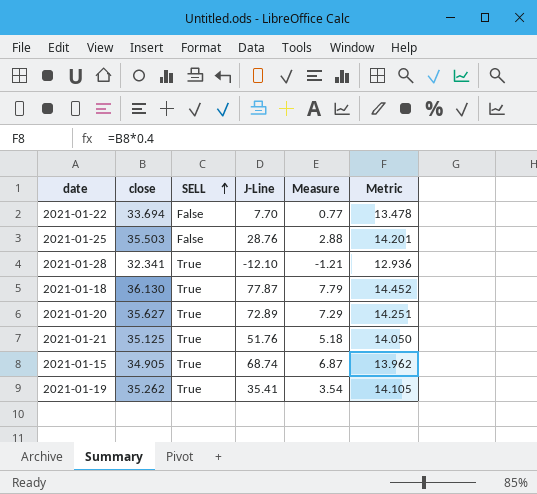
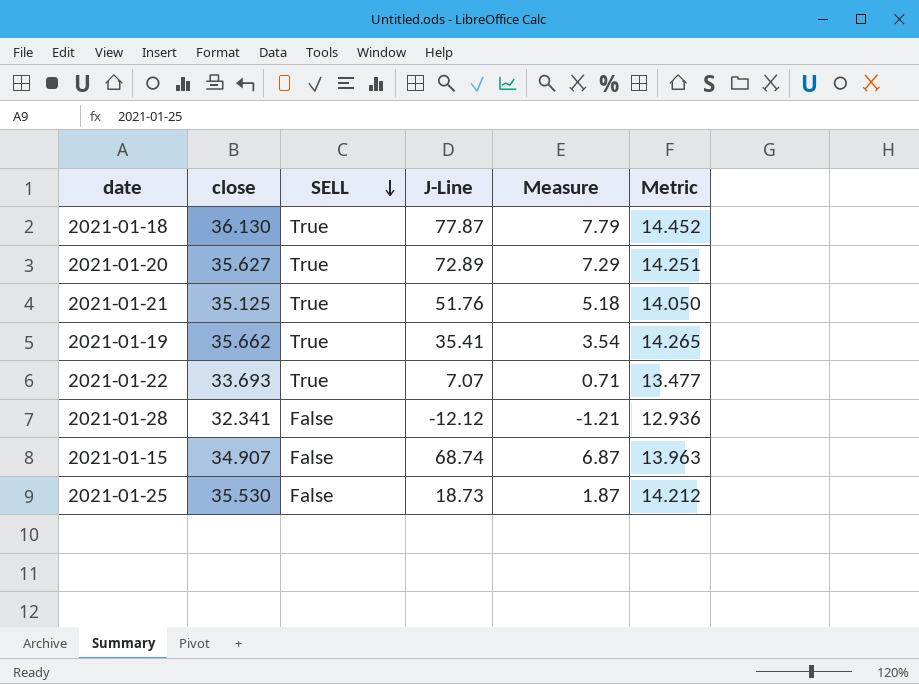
row order: SELL ascending -> SELL descending
2021-01-19 | close: 35.262 -> 35.662
2021-01-19 | Metric: 14.105 -> 14.265
2021-01-22 | close: 33.694 -> 33.693
2021-01-22 | SELL: False -> True
2021-01-22 | J-Line: 7.70 -> 7.07
2021-01-22 | Measure: 0.77 -> 0.71
2021-01-22 | Metric: 13.478 -> 13.477
2021-01-28 | SELL: True -> False
2021-01-28 | J-Line: -12.10 -> -12.12
2021-01-15 | close: 34.905 -> 34.907
2021-01-15 | SELL: True -> False
2021-01-15 | Metric: 13.962 -> 13.963
2021-01-25 | close: 35.503 -> 35.530
2021-01-25 | J-Line: 28.76 -> 18.73
2021-01-25 | Measure: 2.88 -> 1.87
2021-01-25 | Metric: 14.201 -> 14.212

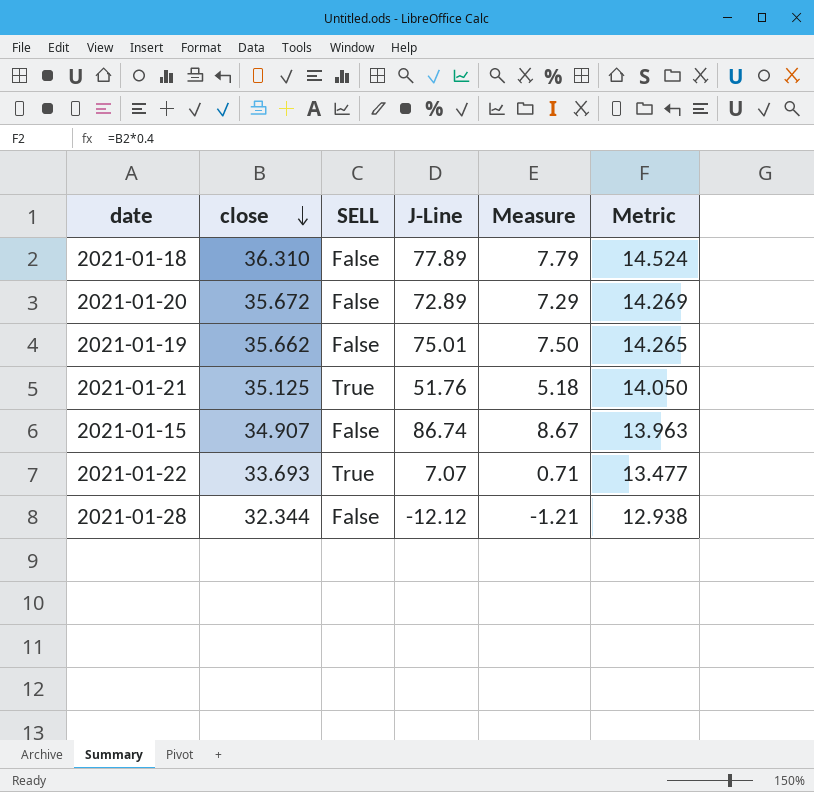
row order: SELL descending -> close descending
row 2021-01-25: 35.530 | False | 18.73 | 1.87 | 14.212 -> none
2021-01-18 | close: 36.130 -> 36.310
2021-01-18 | SELL: True -> False
2021-01-18 | J-Line: 77.87 -> 77.89
2021-01-18 | Metric: 14.452 -> 14.524
2021-01-20 | close: 35.627 -> 35.672
2021-01-20 | SELL: True -> False
2021-01-20 | Metric: 14.251 -> 14.269
2021-01-19 | SELL: True -> False
2021-01-19 | J-Line: 35.41 -> 75.01
2021-01-19 | Measure: 3.54 -> 7.50
2021-01-15 | J-Line: 68.74 -> 86.74
2021-01-15 | Measure: 6.87 -> 8.67
2021-01-28 | close: 32.341 -> 32.344
2021-01-28 | Metric: 12.936 -> 12.938

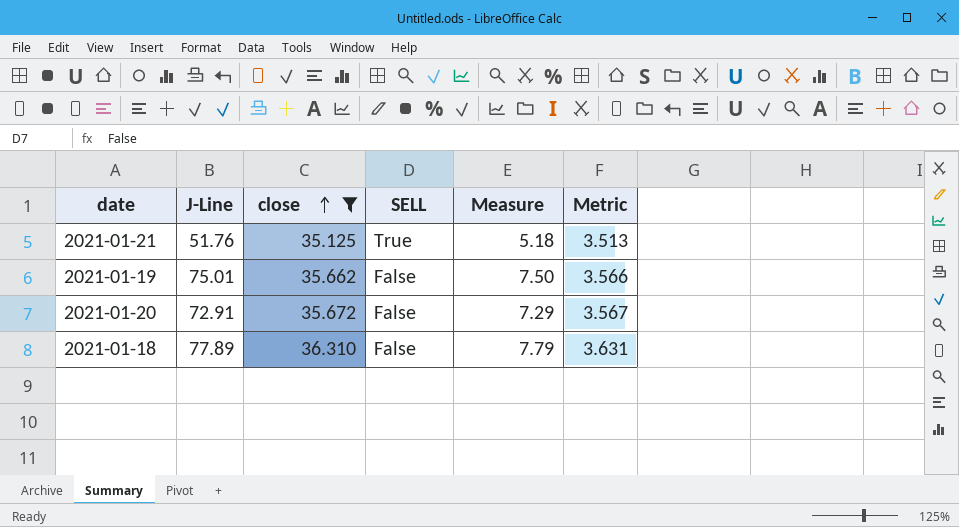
filter: none -> close >= 35.125
row order: close descending -> close ascending
column J-Line | position: 4 -> 2
column Metric | formula: [close] * 0.4 -> [close] * 0.1
2021-01-20 | J-Line: 72.89 -> 72.91

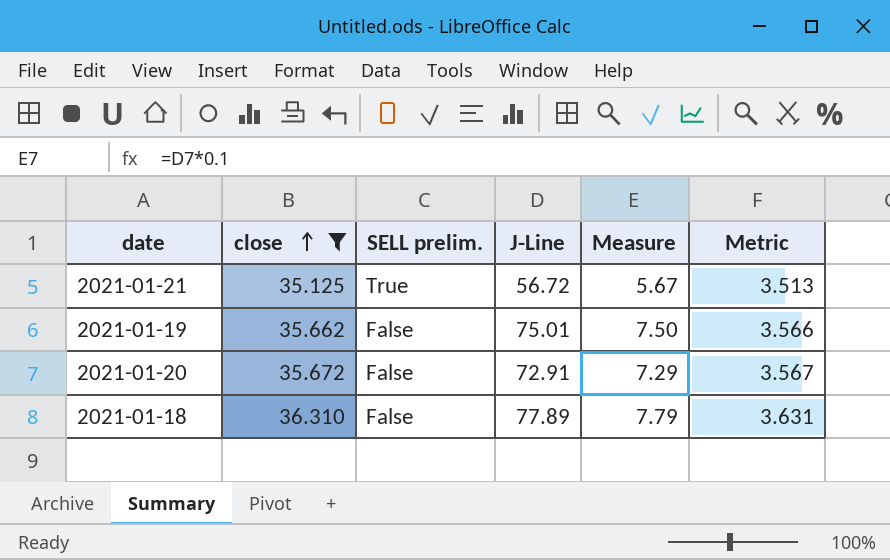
column name: SELL -> SELL prelim.
column J-Line | position: 2 -> 4
2021-01-21 | J-Line: 51.76 -> 56.72
2021-01-21 | Measure: 5.18 -> 5.67

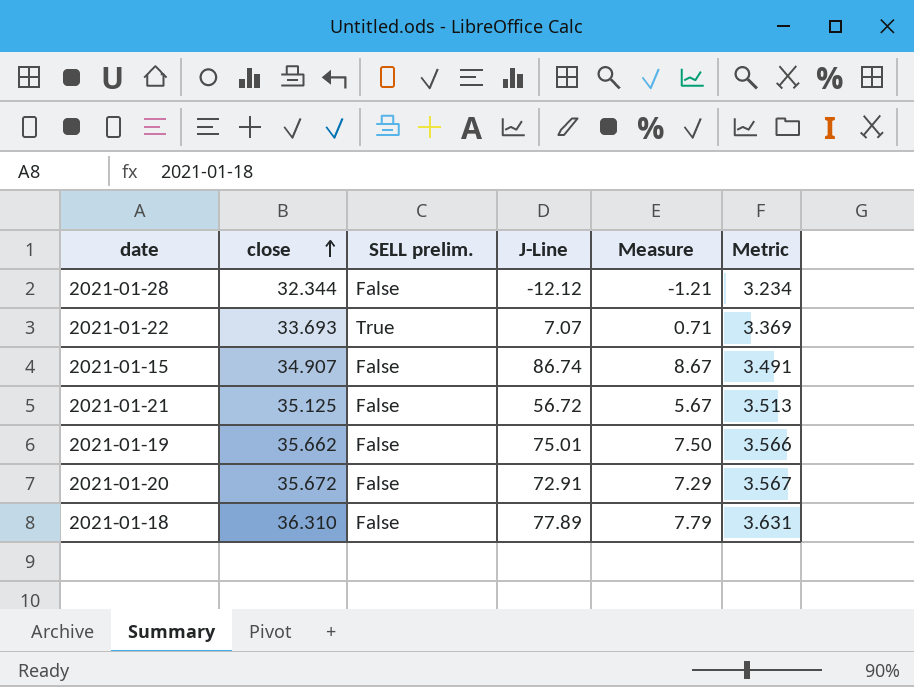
filter: close >= 35.125 -> none
2021-01-21 | SELL prelim.: True -> False

